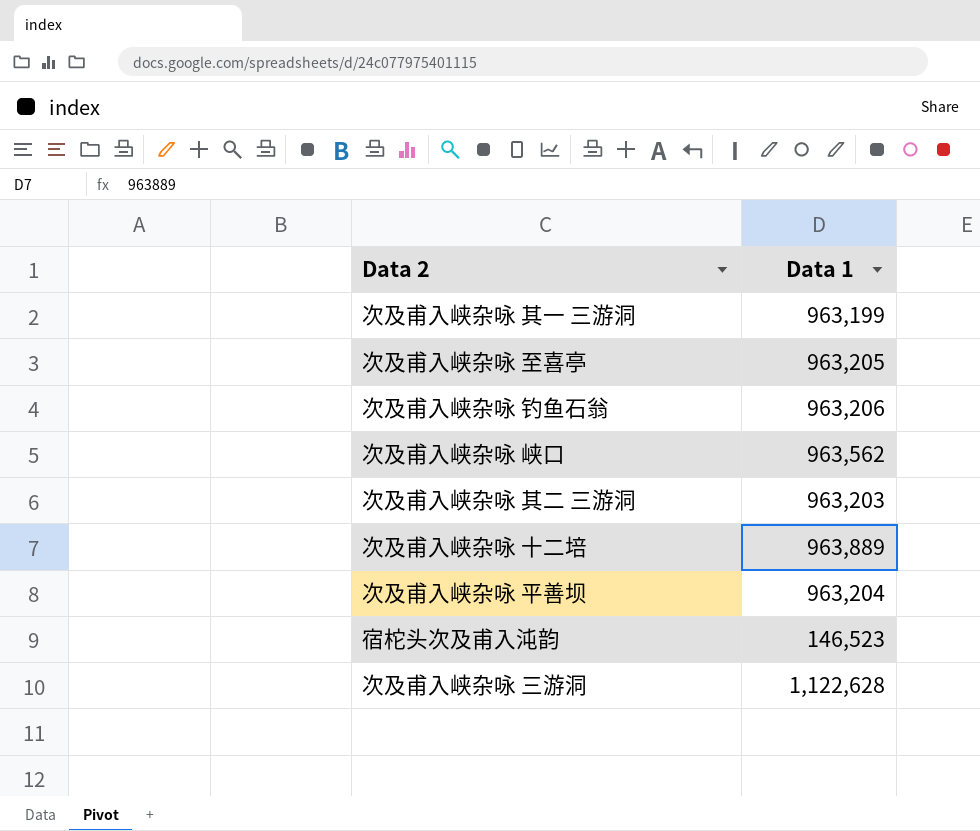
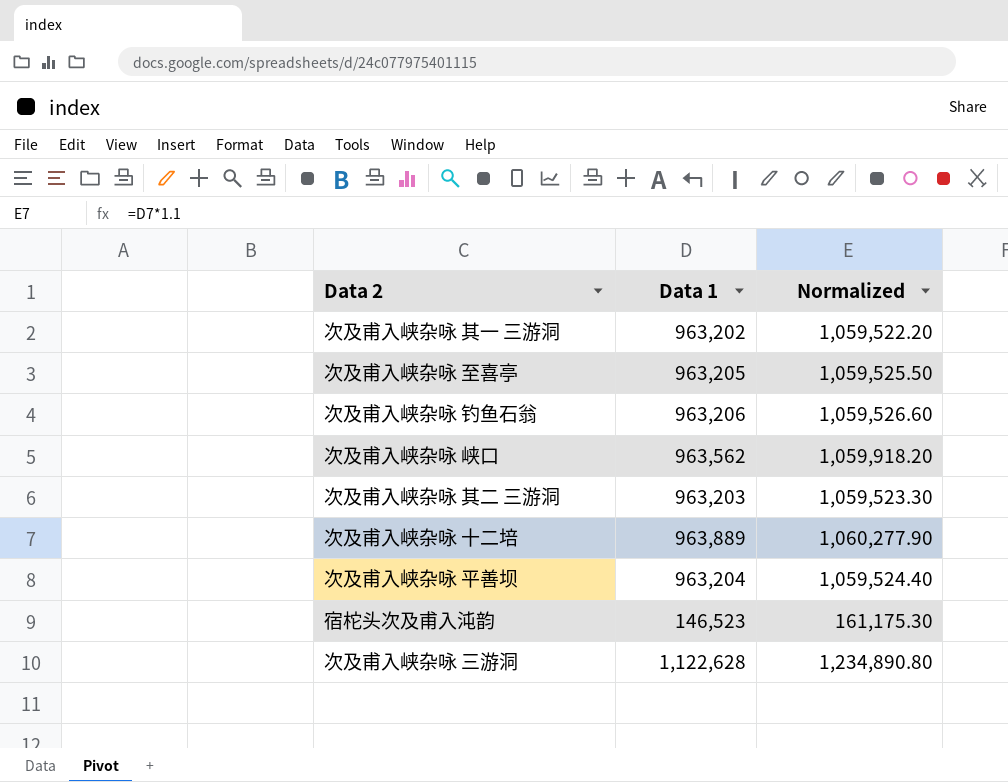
column Normalized | formula: none -> [Data 1] * 1.1
次及甫入峡杂咏 其一 三游洞 | Data 1: 963,199 -> 963,202

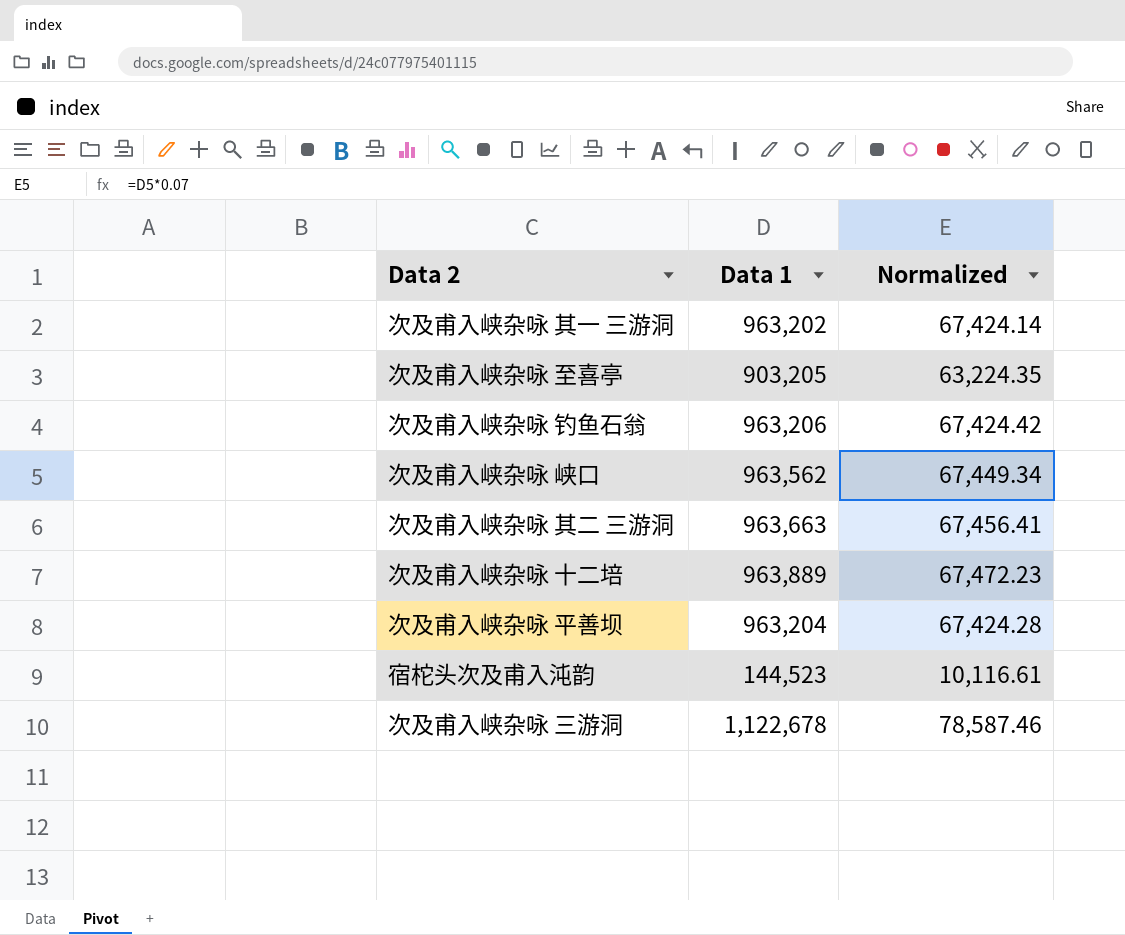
column Normalized | formula: [Data 1] * 1.1 -> [Data 1] * 0.07
次及甫入峡杂咏 至喜亭 | Data 1: 963,205 -> 903,205
次及甫入峡杂咏 其二 三游洞 | Data 1: 963,203 -> 963,663
宿柁头次及甫入沌韵 | Data 1: 146,523 -> 144,523
次及甫入峡杂咏 三游洞 | Data 1: 1,122,628 -> 1,122,678

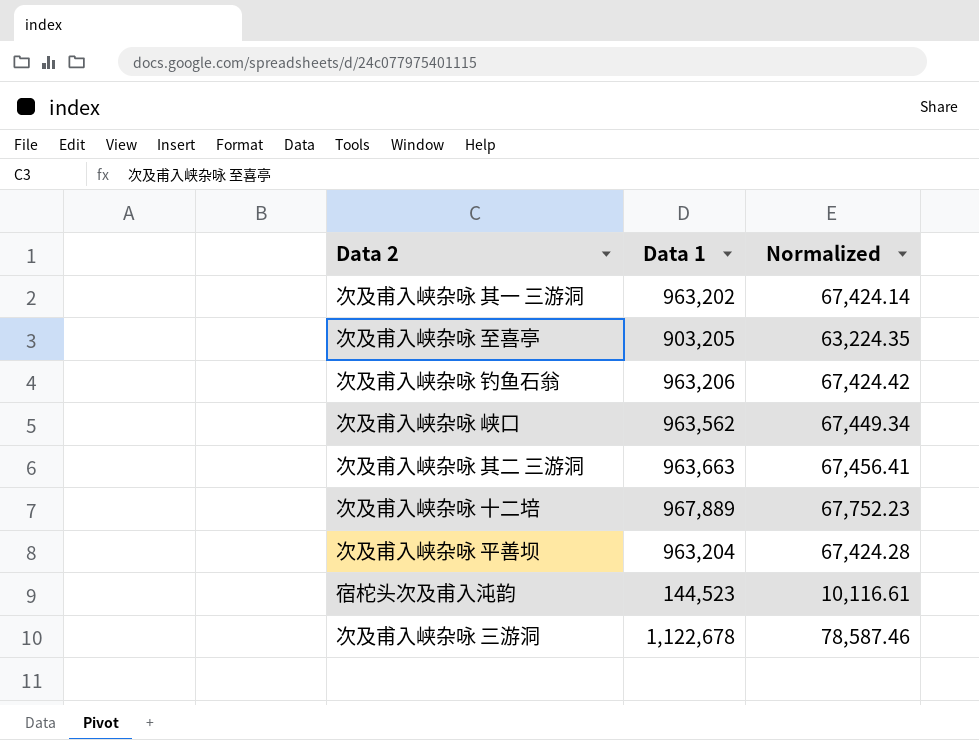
次及甫入峡杂咏 十二培 | Data 1: 963,889 -> 967,889
次及甫入峡杂咏 十二培 | Normalized: 67,472.23 -> 67,752.23

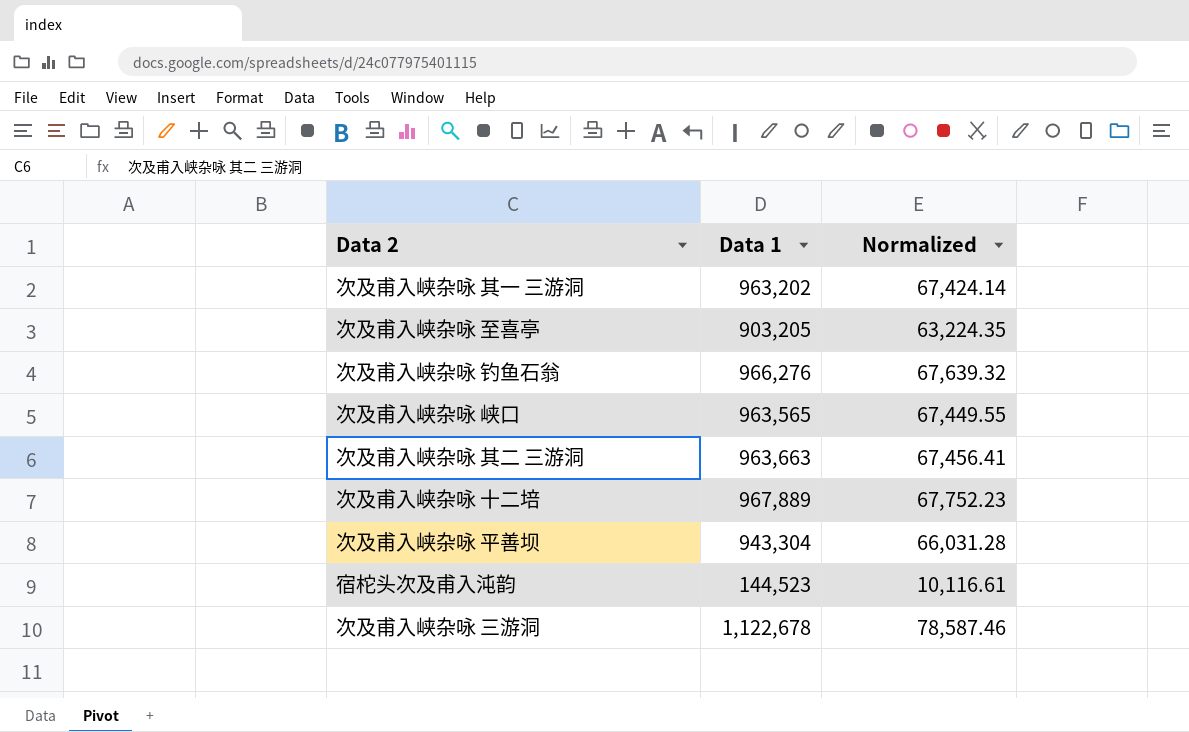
次及甫入峡杂咏 钓鱼石翁 | Data 1: 963,206 -> 966,276
次及甫入峡杂咏 钓鱼石翁 | Normalized: 67,424.42 -> 67,639.32
次及甫入峡杂咏 峡口 | Data 1: 963,562 -> 963,565
次及甫入峡杂咏 峡口 | Normalized: 67,449.34 -> 67,449.55
次及甫入峡杂咏 平善坝 | Data 1: 963,204 -> 943,304
次及甫入峡杂咏 平善坝 | Normalized: 67,424.28 -> 66,031.28

